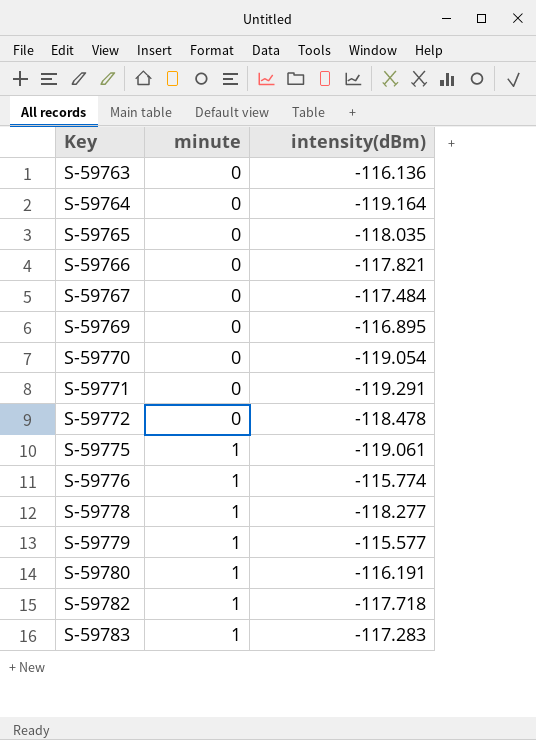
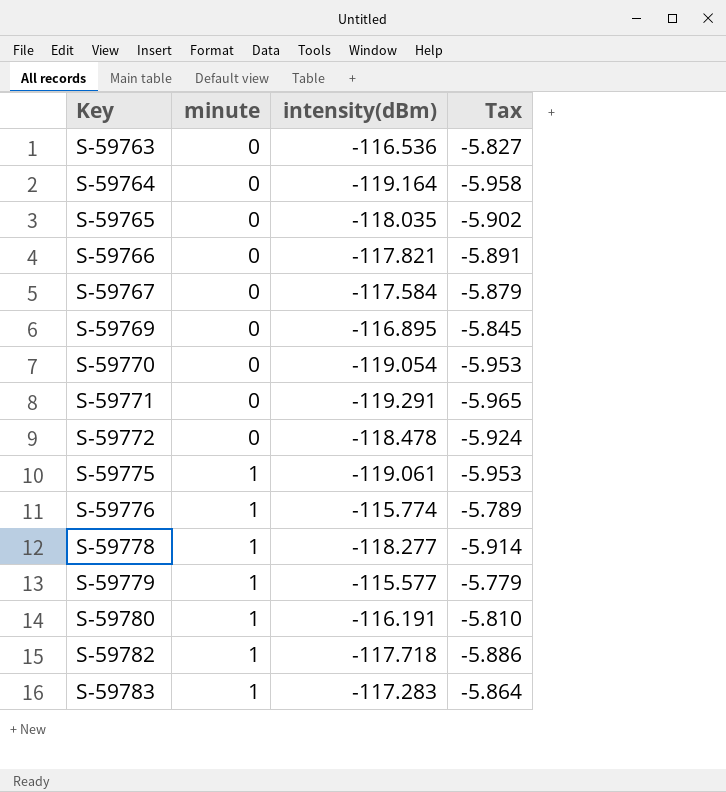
column Tax | formula: none -> [intensity(dBm)] * 0.05
S-59763 | intensity(dBm): -116.136 -> -116.536
S-59767 | intensity(dBm): -117.484 -> -117.584

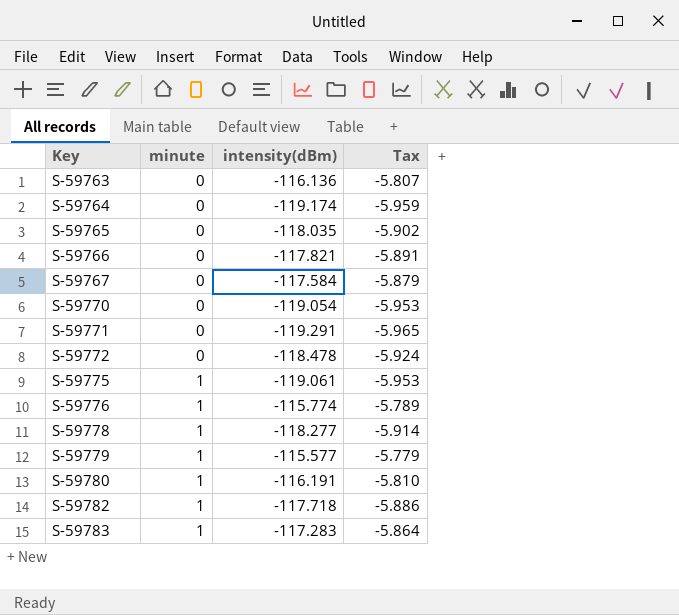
row S-59769: 0 | -116.895 | -5.845 -> none
S-59763 | intensity(dBm): -116.536 -> -116.136
S-59763 | Tax: -5.827 -> -5.807
S-59764 | intensity(dBm): -119.164 -> -119.174
S-59764 | Tax: -5.958 -> -5.959

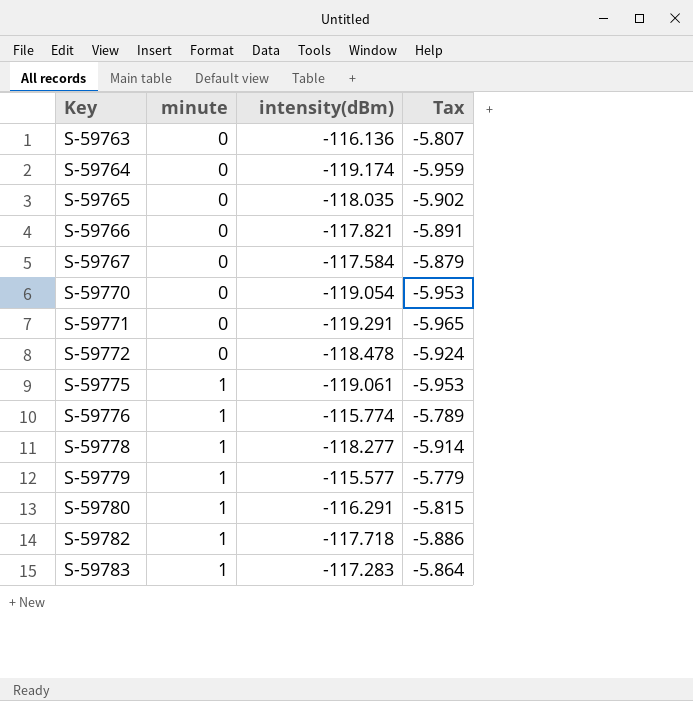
S-59780 | intensity(dBm): -116.191 -> -116.291
S-59780 | Tax: -5.810 -> -5.815

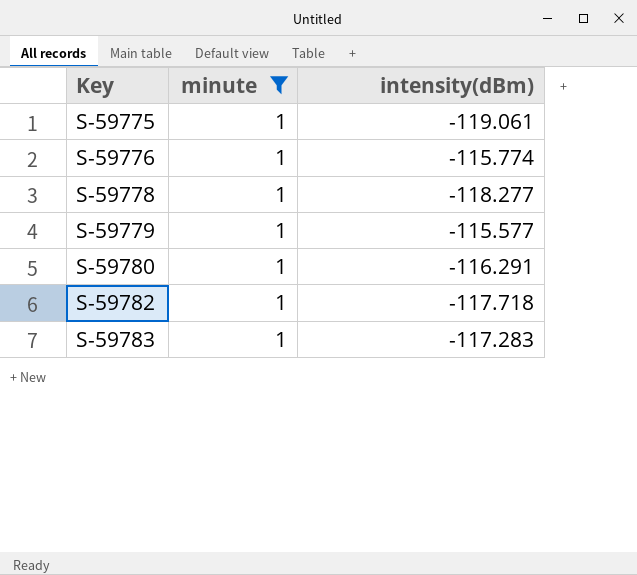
filter: none -> minute = 1
column Tax | formula: [intensity(dBm)] * 0.05 -> none

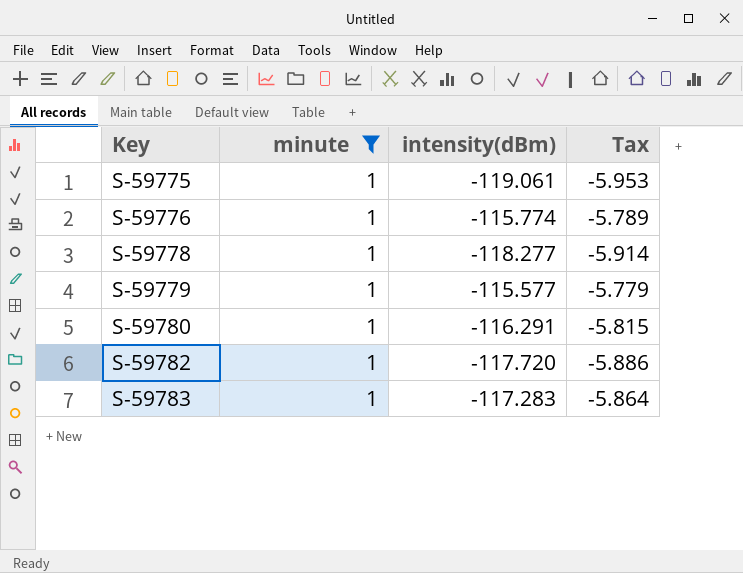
column Tax | formula: none -> [intensity(dBm)] * 0.05
S-59782 | intensity(dBm): -117.718 -> -117.720

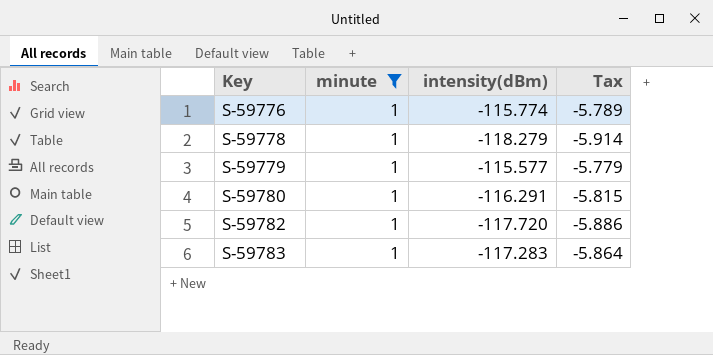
row S-59775: 1 | -119.061 | -5.953 -> none
S-59778 | intensity(dBm): -118.277 -> -118.279

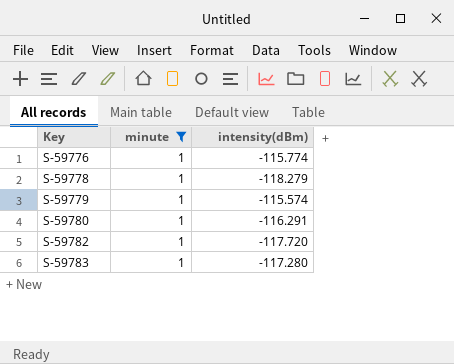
column Tax | formula: [intensity(dBm)] * 0.05 -> none
S-59779 | intensity(dBm): -115.577 -> -115.574
S-59783 | intensity(dBm): -117.283 -> -117.280

